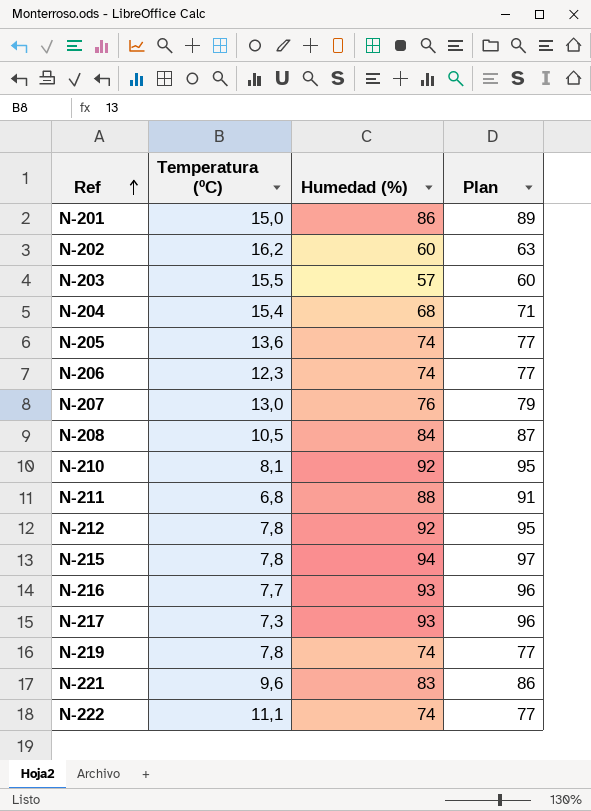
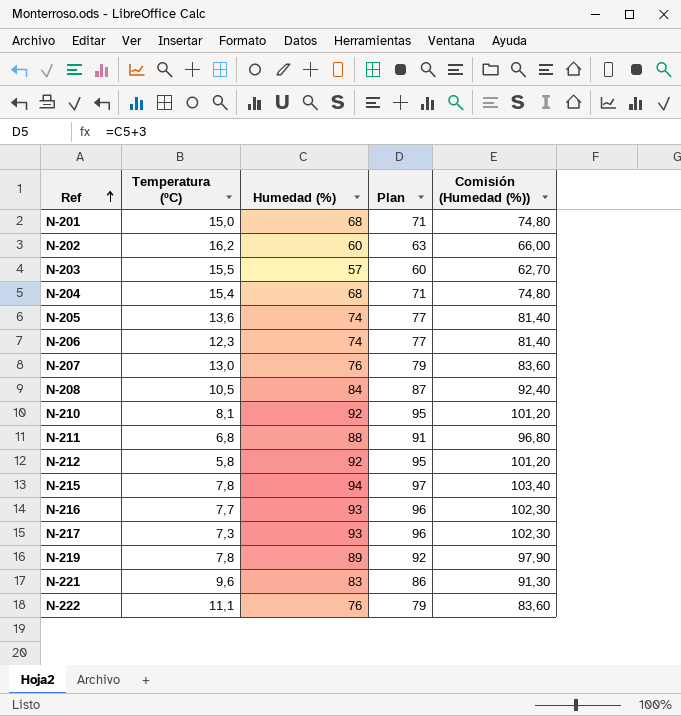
column Comisión (Humedad (%)) | formula: none -> [Humedad (%)] * 1,1
N-201 | Humedad (%): 86 -> 68
N-201 | Plan: 89 -> 71
N-212 | Temperatura (ºC): 7,8 -> 5,8
N-219 | Humedad (%): 74 -> 89
N-219 | Plan: 77 -> 92
N-222 | Humedad (%): 74 -> 76
N-222 | Plan: 77 -> 79

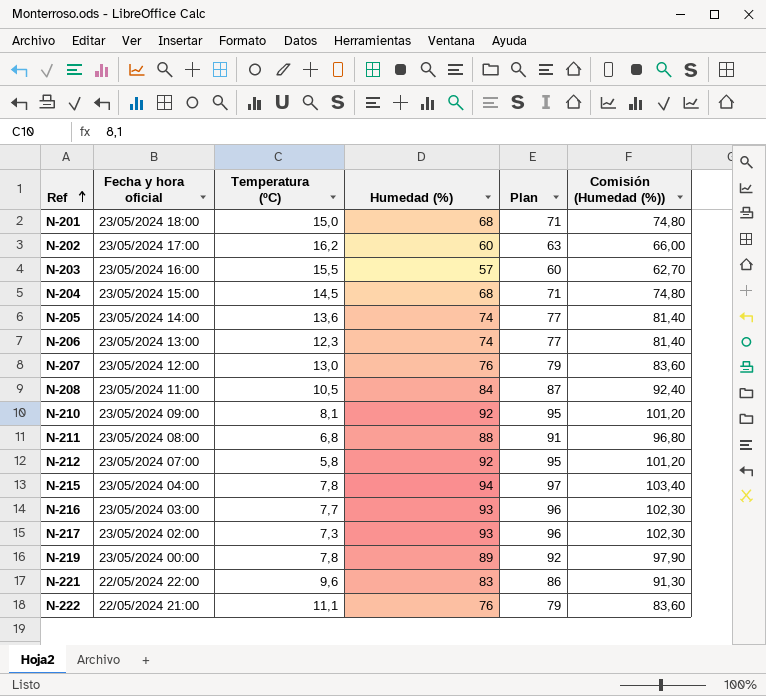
column Fecha y hora oficial | position: none -> 2
N-204 | Temperatura (ºC): 15,4 -> 14,5

